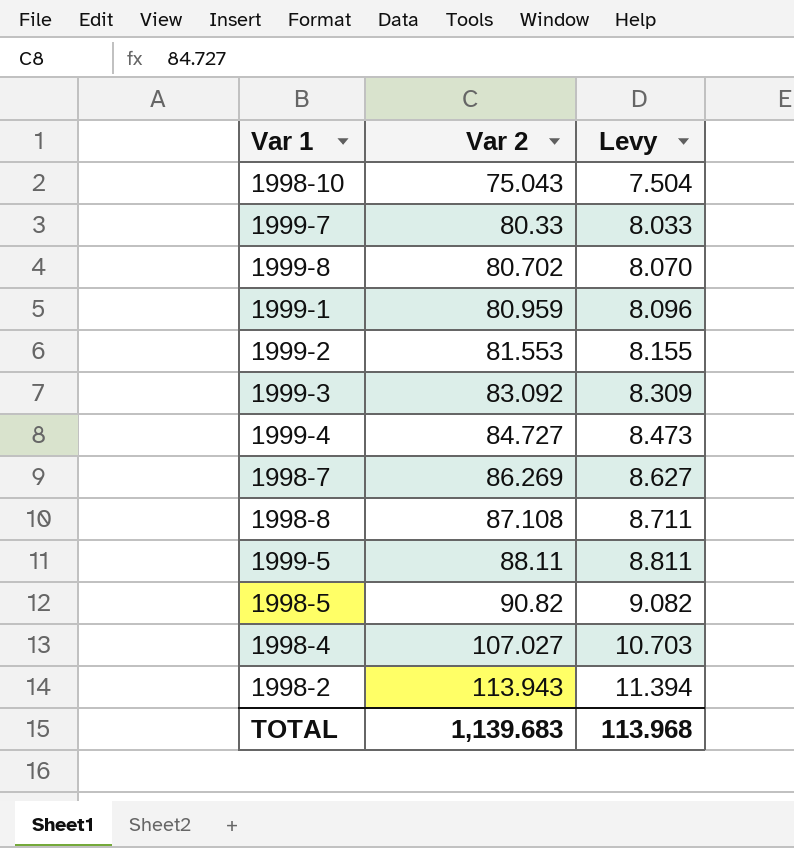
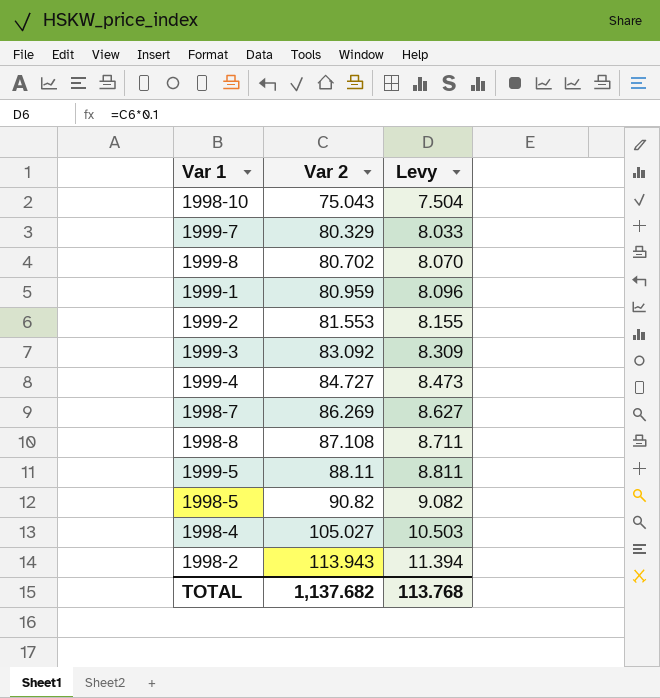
1999-7 | Var 2: 80.33 -> 80.329
1998-4 | Var 2: 107.027 -> 105.027
1998-4 | Levy: 10.703 -> 10.503
TOTAL | Var 2: 1,139.683 -> 1,137.682
TOTAL | Levy: 113.968 -> 113.768

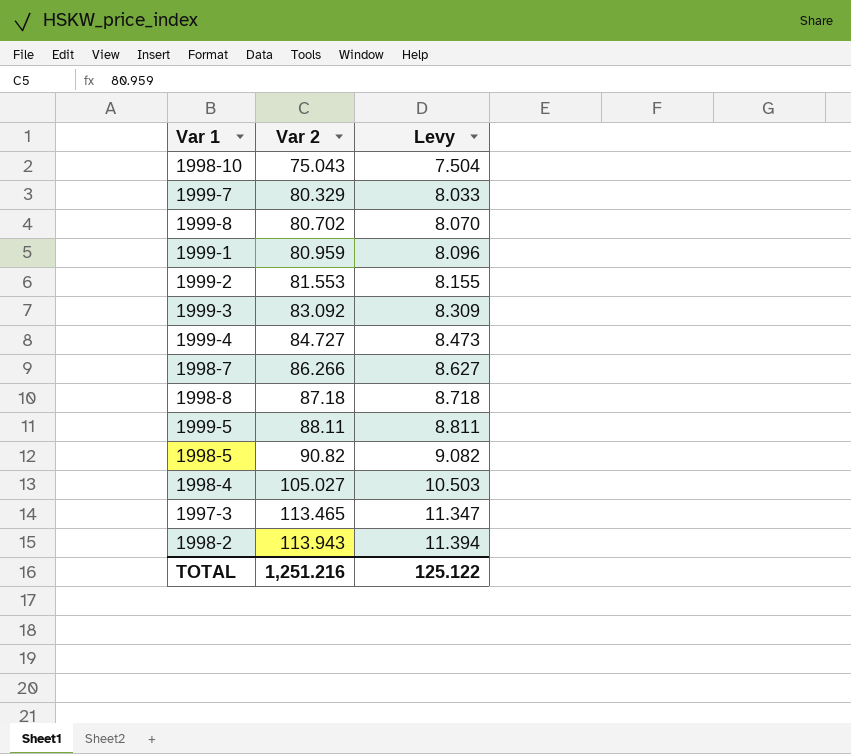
1998-7 | Var 2: 86.269 -> 86.266
1998-8 | Var 2: 87.108 -> 87.18
1998-8 | Levy: 8.711 -> 8.718
row 1997-3: none -> 113.465 | 11.347
TOTAL | Var 2: 1,137.682 -> 1,251.216
TOTAL | Levy: 113.768 -> 125.122

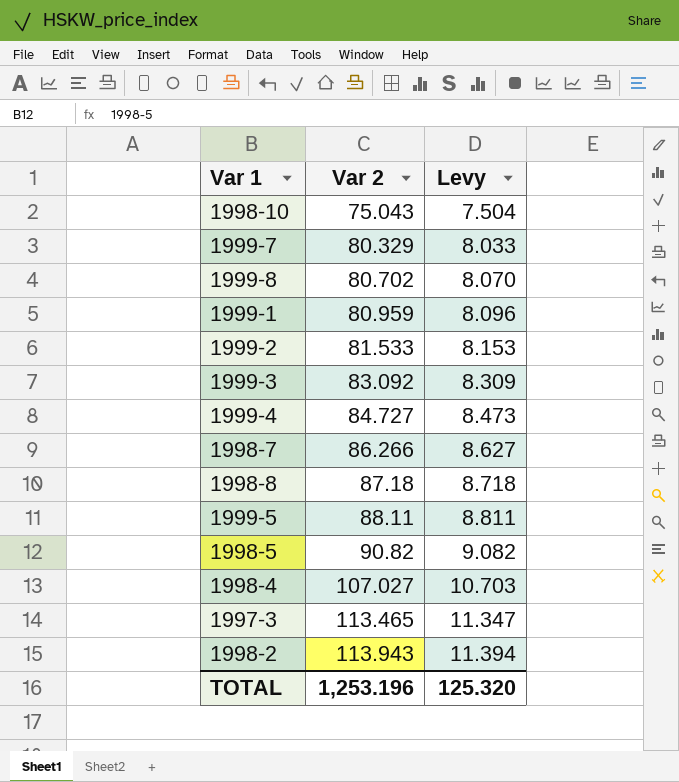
1999-2 | Var 2: 81.553 -> 81.533
1999-2 | Levy: 8.155 -> 8.153
1998-4 | Var 2: 105.027 -> 107.027
1998-4 | Levy: 10.503 -> 10.703
TOTAL | Var 2: 1,251.216 -> 1,253.196
TOTAL | Levy: 125.122 -> 125.320

